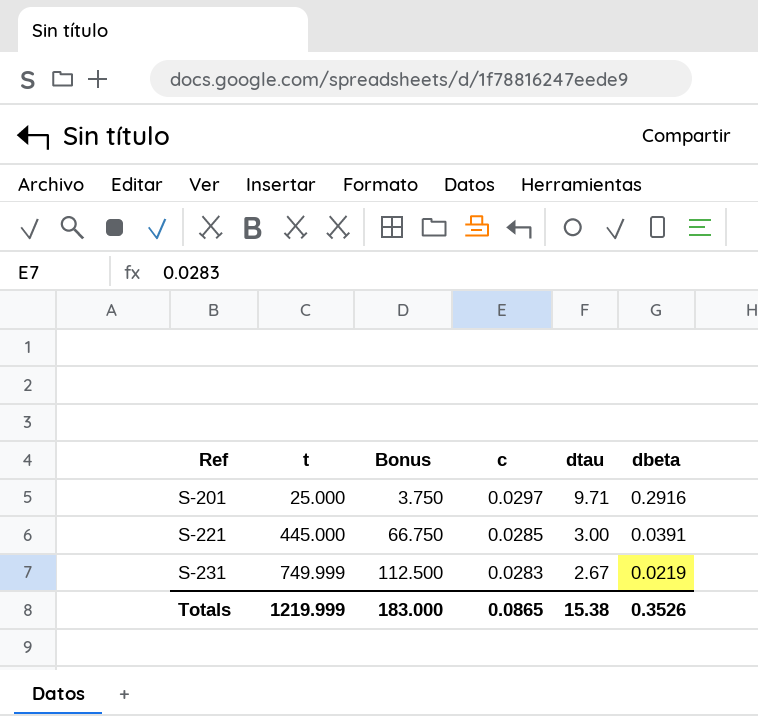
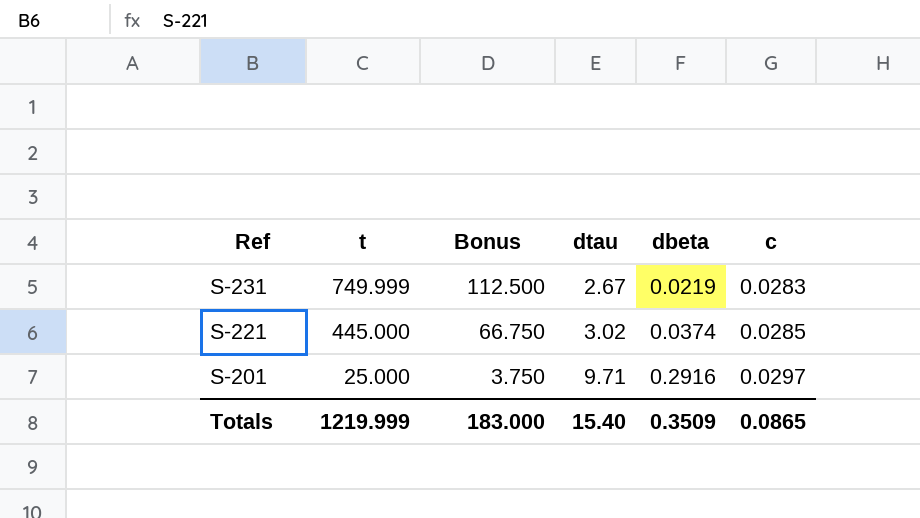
row order: Ref ascending -> Ref descending
column c | position: 4 -> 6
S-221 | dtau: 3.00 -> 3.02
S-221 | dbeta: 0.0391 -> 0.0374
Totals | dtau: 15.38 -> 15.40
Totals | dbeta: 0.3526 -> 0.3509

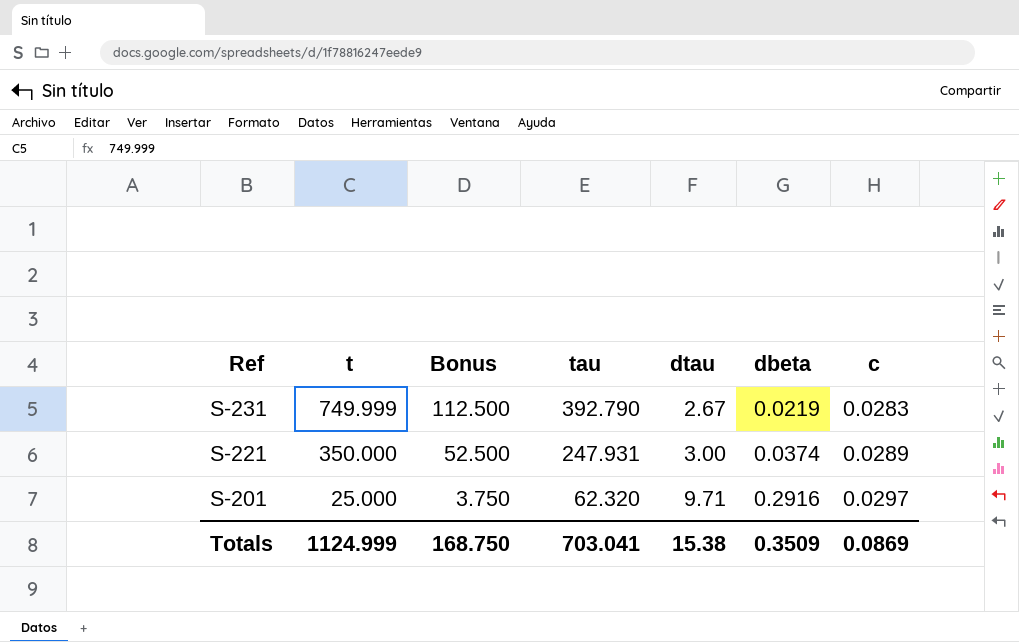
column tau | position: none -> 4
S-221 | t: 445.000 -> 350.000
S-221 | Bonus: 66.750 -> 52.500
S-221 | dtau: 3.02 -> 3.00
S-221 | c: 0.0285 -> 0.0289
Totals | t: 1219.999 -> 1124.999
Totals | Bonus: 183.000 -> 168.750
Totals | dtau: 15.40 -> 15.38
Totals | c: 0.0865 -> 0.0869

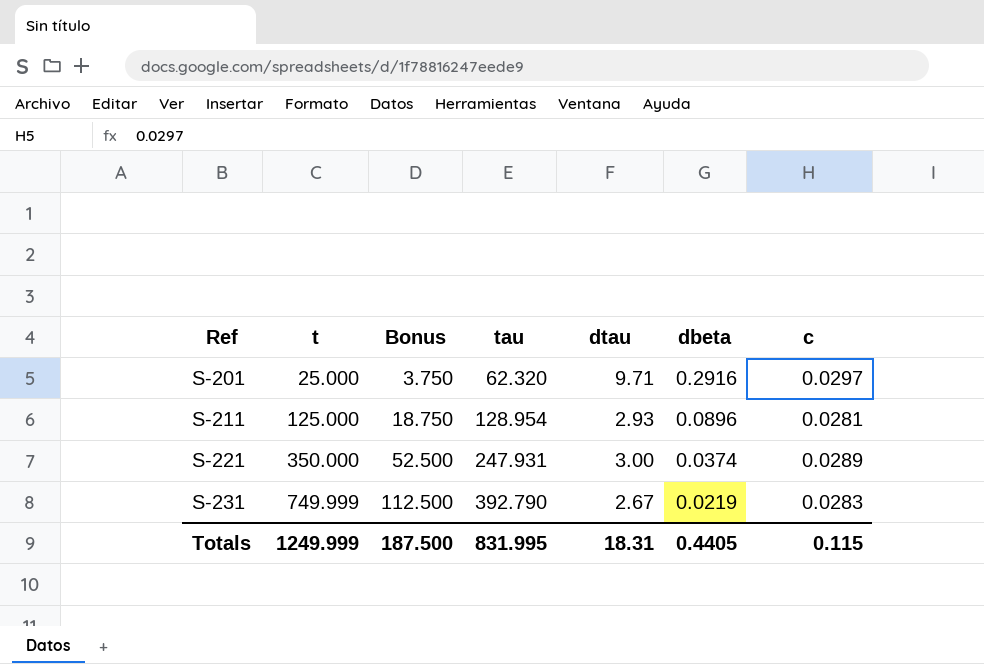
row order: Ref descending -> Ref ascending
row S-211: none -> 125.000 | 18.750 | 128.954 | 2.93 | 0.0896 | 0.0281
Totals | t: 1124.999 -> 1249.999
Totals | Bonus: 168.750 -> 187.500
Totals | tau: 703.041 -> 831.995
Totals | dtau: 15.38 -> 18.31
Totals | dbeta: 0.3509 -> 0.4405
Totals | c: 0.0869 -> 0.115

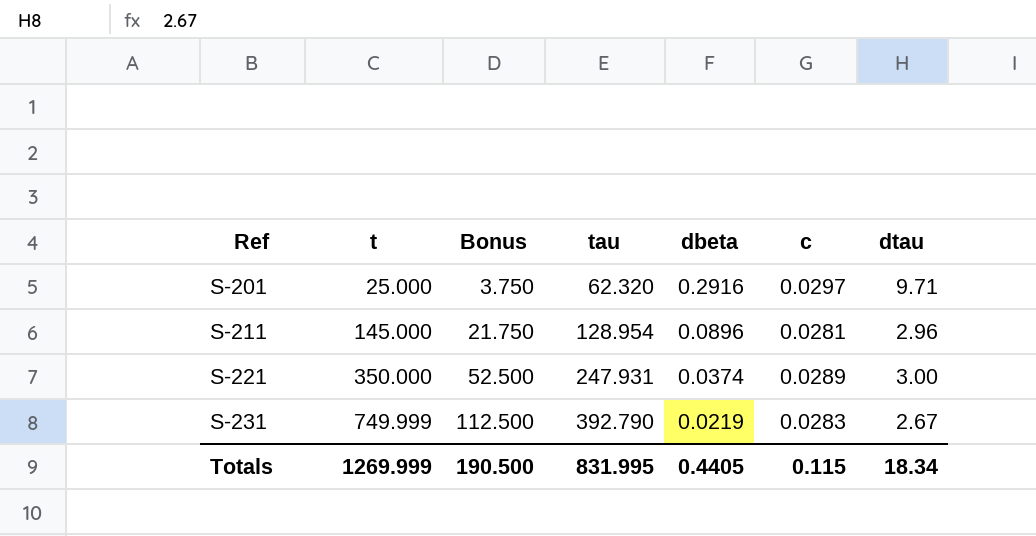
column dtau | position: 5 -> 7
S-211 | t: 125.000 -> 145.000
S-211 | Bonus: 18.750 -> 21.750
S-211 | dtau: 2.93 -> 2.96
Totals | t: 1249.999 -> 1269.999
Totals | Bonus: 187.500 -> 190.500
Totals | dtau: 18.31 -> 18.34

